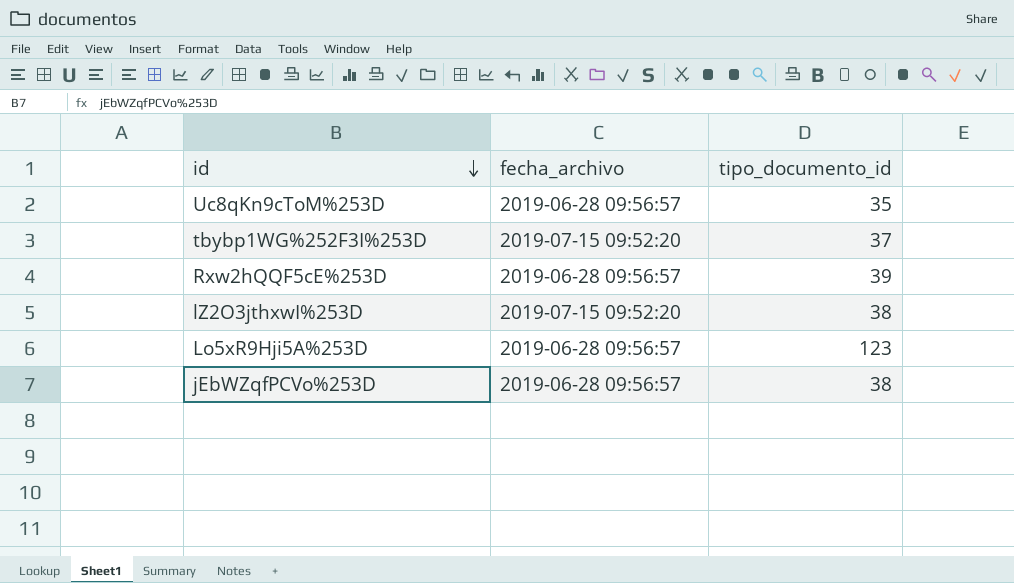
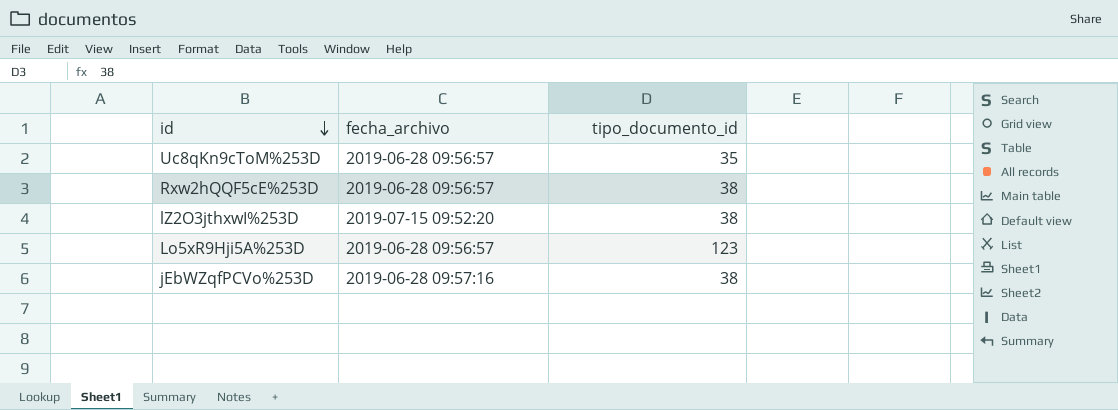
row tbybp1WG%252F3I%253D: 2019-07-15 09:52:20 | 37 -> none
Rxw2hQQF5cE%253D | tipo_documento_id: 39 -> 38
jEbWZqfPCVo%253D | fecha_archivo: 2019-06-28 09:56:57 -> 2019-06-28 09:57:16

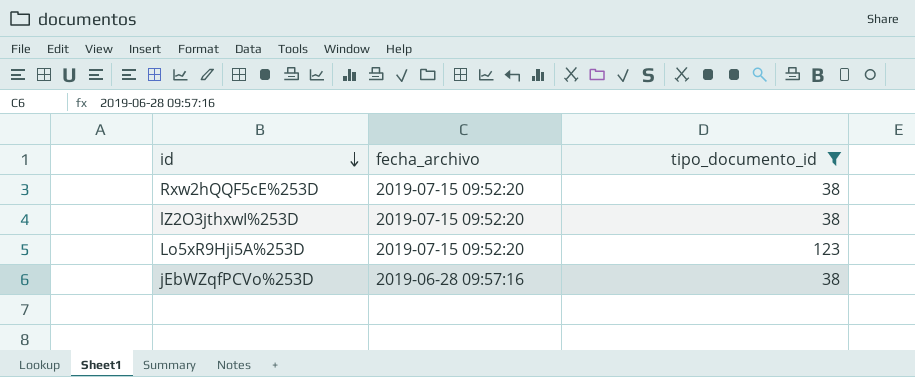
filter: none -> tipo_documento_id != 35
Rxw2hQQF5cE%253D | fecha_archivo: 2019-06-28 09:56:57 -> 2019-07-15 09:52:20
Lo5xR9Hji5A%253D | fecha_archivo: 2019-06-28 09:56:57 -> 2019-07-15 09:52:20

